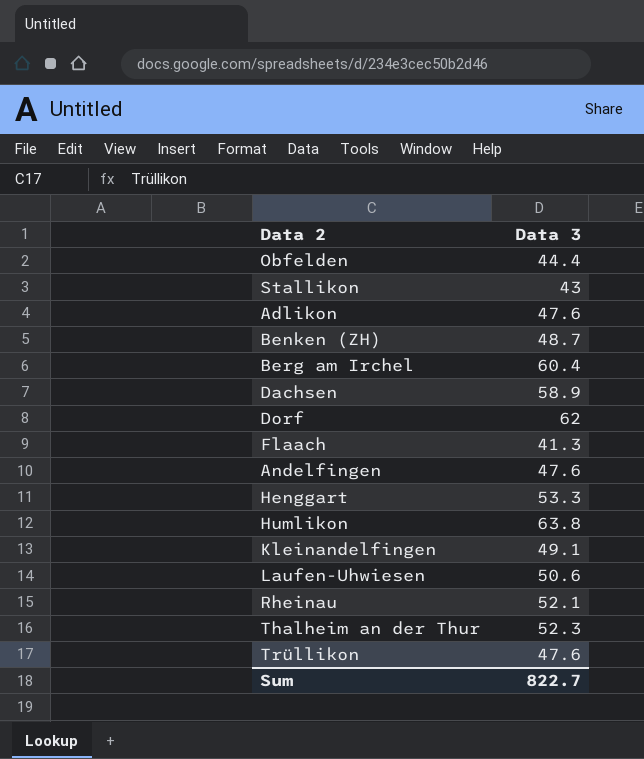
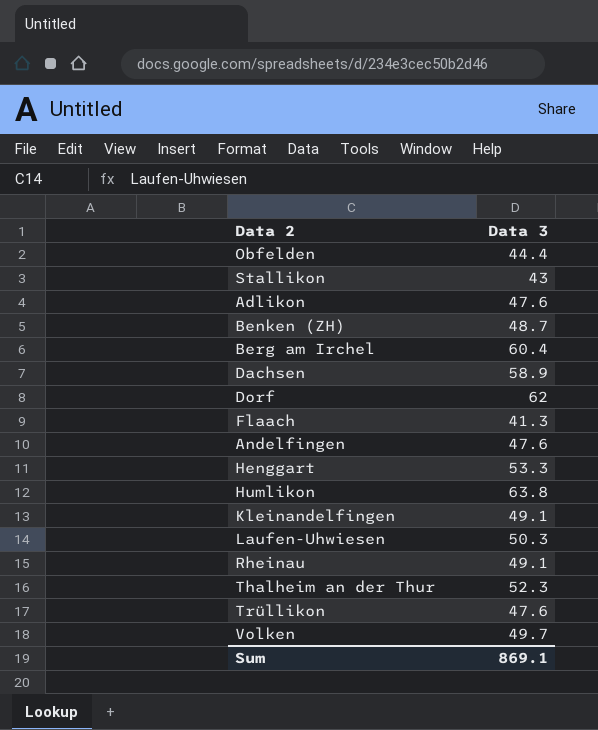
Laufen-Uhwiesen | Data 3: 50.6 -> 50.3
Rheinau | Data 3: 52.1 -> 49.1
row Volken: none -> 49.7
Sum | Data 3: 822.7 -> 869.1

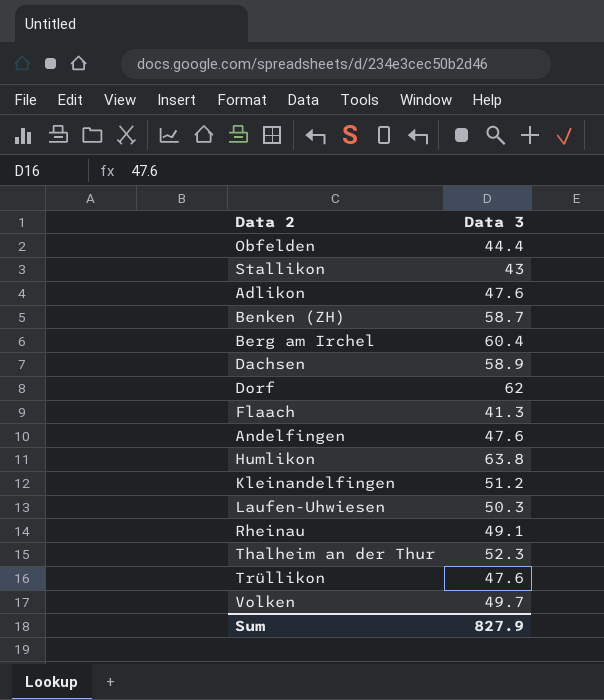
row Henggart: 53.3 -> none
Benken (ZH) | Data 3: 48.7 -> 58.7
Kleinandelfingen | Data 3: 49.1 -> 51.2
Sum | Data 3: 869.1 -> 827.9

